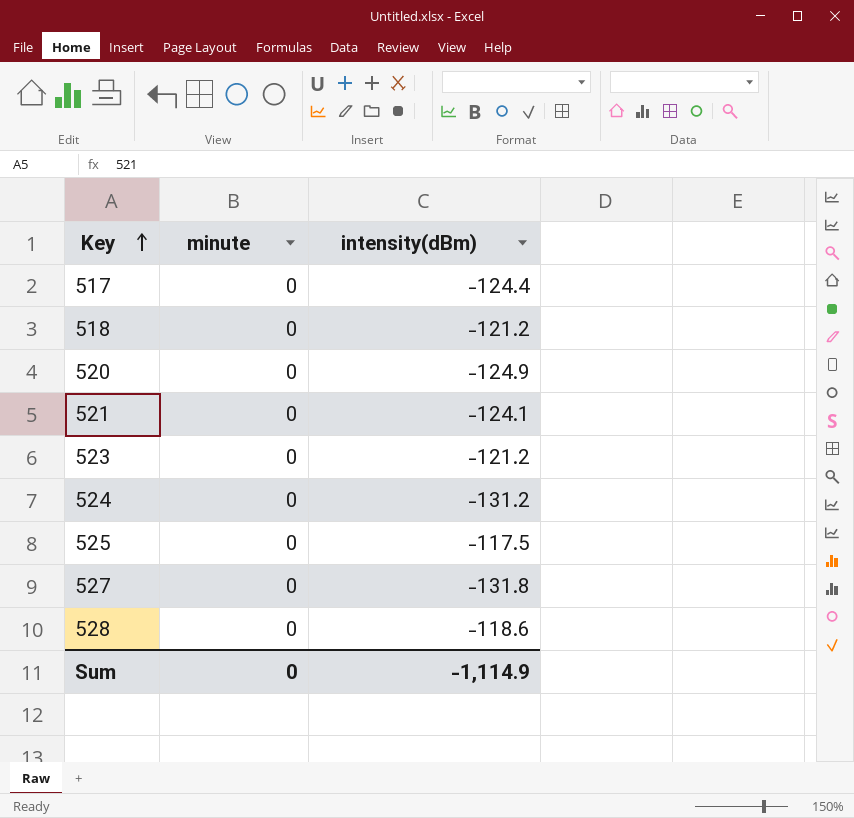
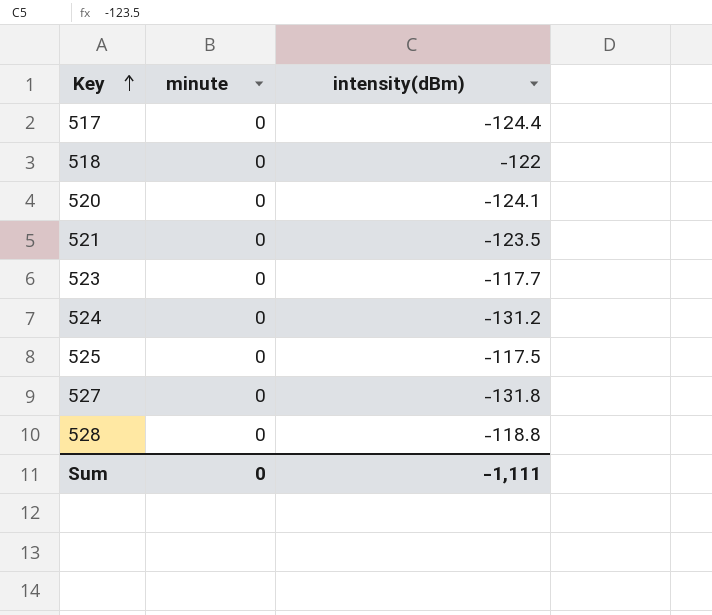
518 | intensity(dBm): -121.2 -> -122
520 | intensity(dBm): -124.9 -> -124.1
521 | intensity(dBm): -124.1 -> -123.5
523 | intensity(dBm): -121.2 -> -117.7
528 | intensity(dBm): -118.6 -> -118.8
Sum | intensity(dBm): -1,114.9 -> -1,111

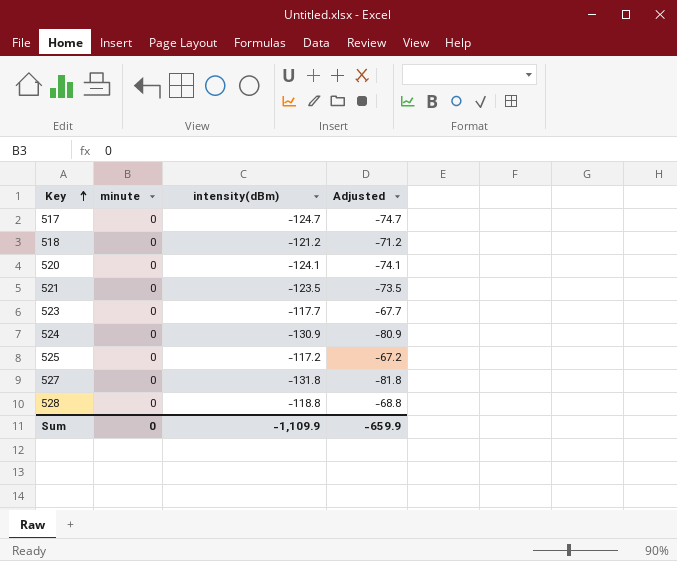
column Adjusted | formula: none -> [intensity(dBm)] + 50
517 | intensity(dBm): -124.4 -> -124.7
518 | intensity(dBm): -122 -> -121.2
524 | intensity(dBm): -131.2 -> -130.9
525 | intensity(dBm): -117.5 -> -117.2
Sum | intensity(dBm): -1,111 -> -1,109.9

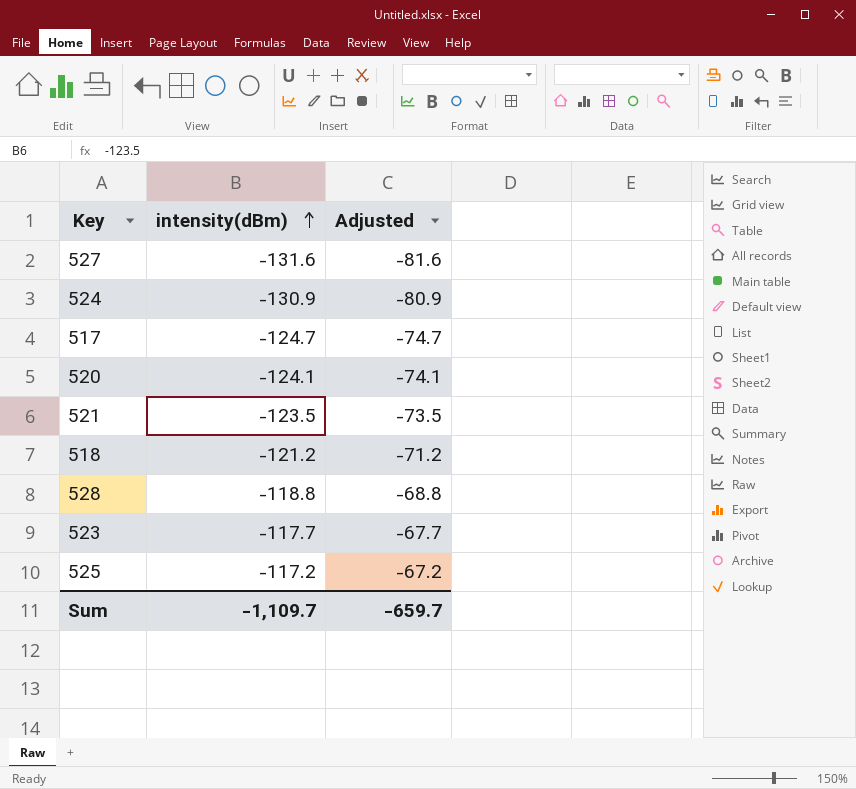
row order: Key ascending -> intensity(dBm) ascending
column minute | position: 2 -> none
527 | intensity(dBm): -131.8 -> -131.6
527 | Adjusted: -81.8 -> -81.6
Sum | intensity(dBm): -1,109.9 -> -1,109.7
Sum | Adjusted: -659.9 -> -659.7

